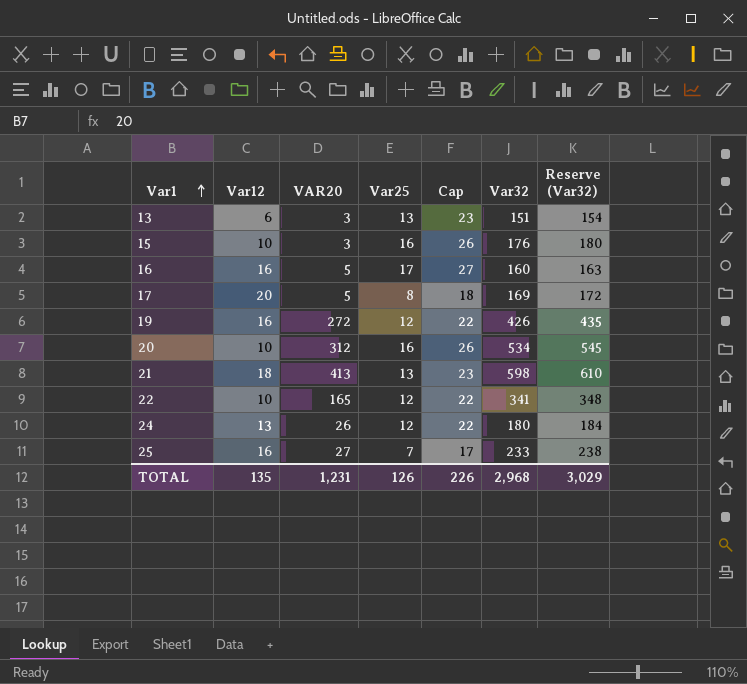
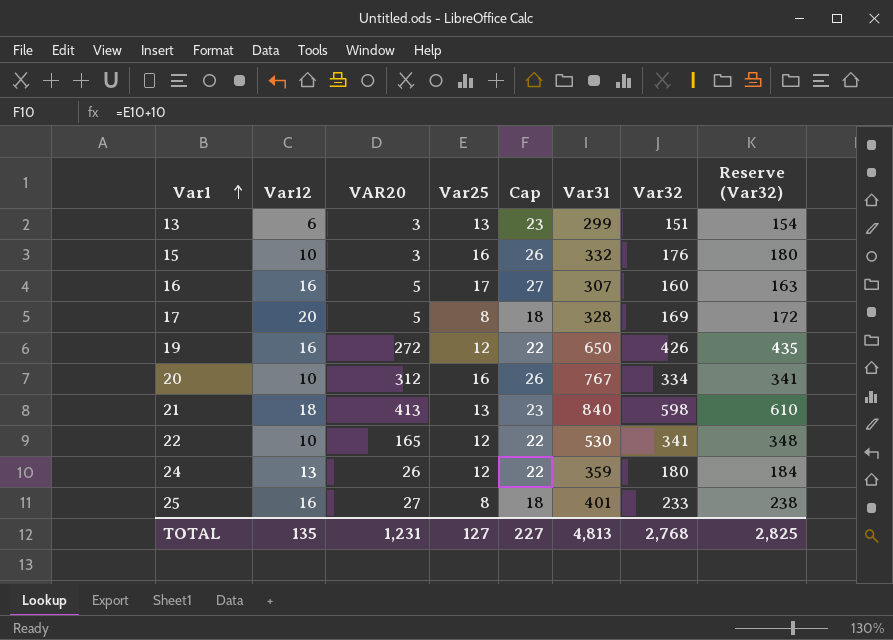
column Var31 | position: none -> 6
20 | Var32: 534 -> 334
20 | Reserve (Var32): 545 -> 341
25 | Var25: 7 -> 8
25 | Cap: 17 -> 18
TOTAL | Var25: 126 -> 127
TOTAL | Cap: 226 -> 227
TOTAL | Var32: 2,968 -> 2,768
TOTAL | Reserve (Var32): 3,029 -> 2,825

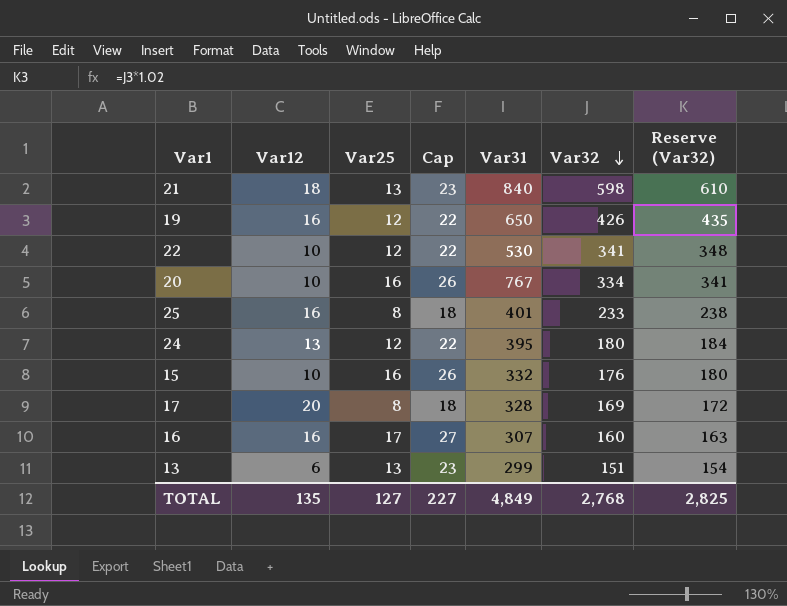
row order: Var1 ascending -> Var32 descending
column VAR20 | position: 3 -> none
24 | Var31: 359 -> 395
TOTAL | Var31: 4,813 -> 4,849

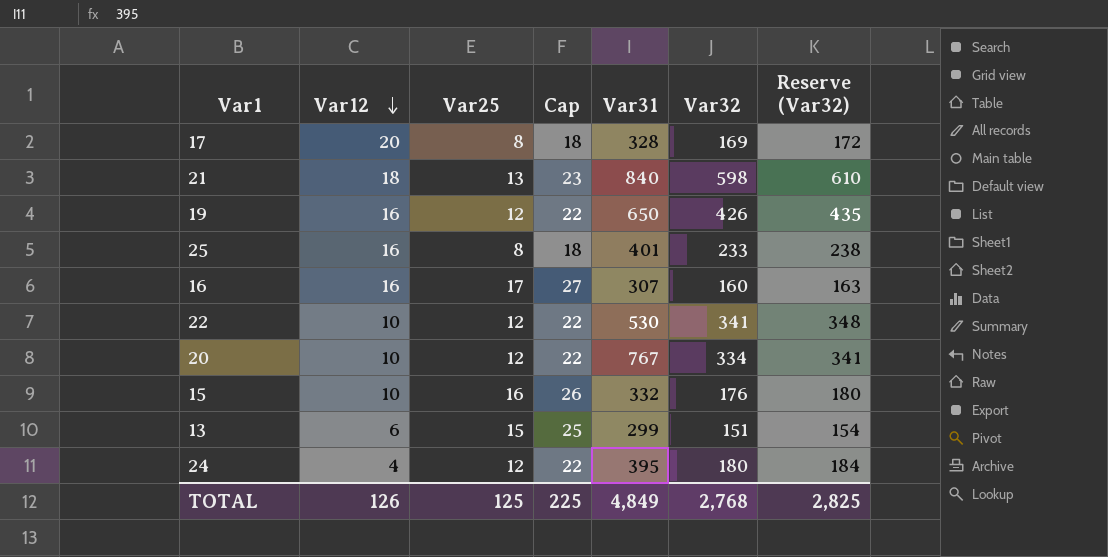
row order: Var32 descending -> Var12 descending
20 | Var25: 16 -> 12
20 | Cap: 26 -> 22
13 | Var25: 13 -> 15
13 | Cap: 23 -> 25
24 | Var12: 13 -> 4
TOTAL | Var12: 135 -> 126
TOTAL | Var25: 127 -> 125
TOTAL | Cap: 227 -> 225

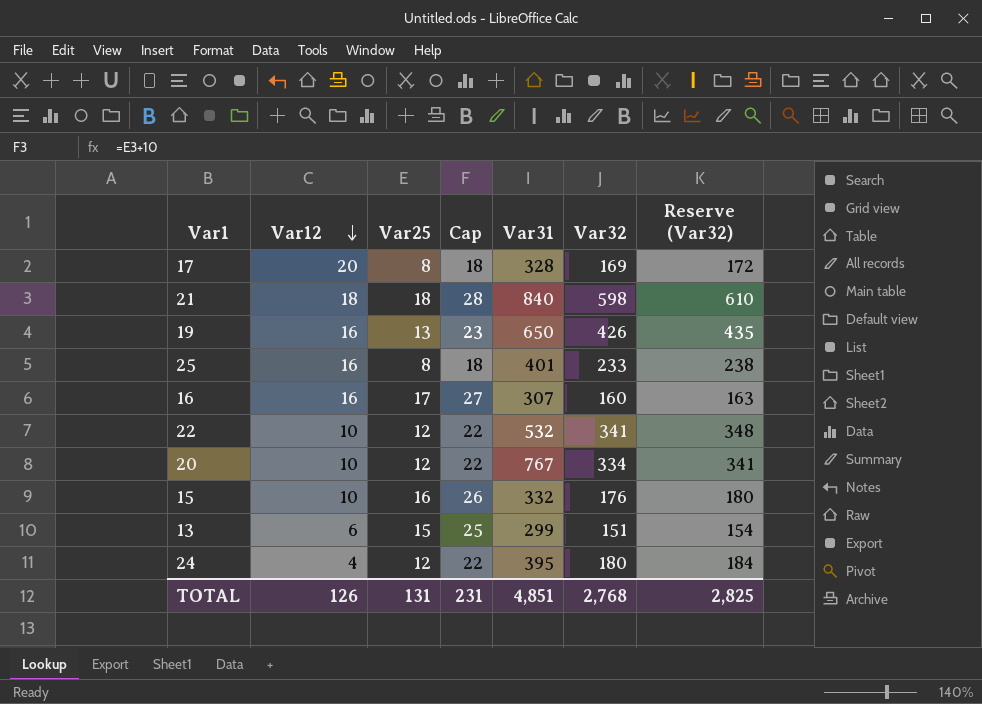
21 | Var25: 13 -> 18
21 | Cap: 23 -> 28
19 | Var25: 12 -> 13
19 | Cap: 22 -> 23
22 | Var31: 530 -> 532
TOTAL | Var25: 125 -> 131
TOTAL | Cap: 225 -> 231
TOTAL | Var31: 4,849 -> 4,851

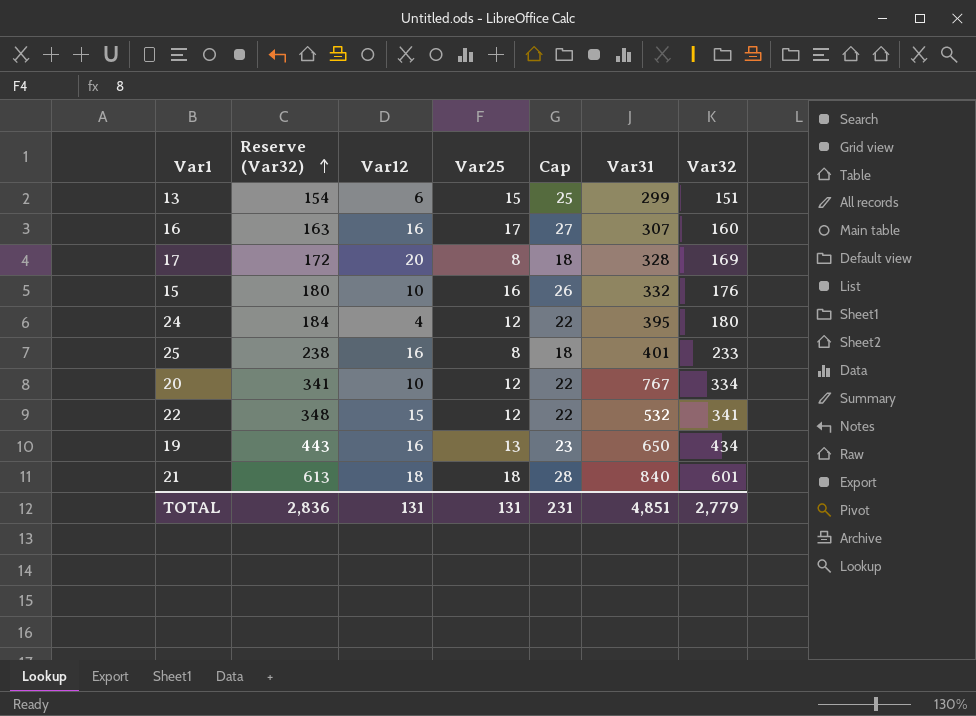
row order: Var12 descending -> Reserve (Var32) ascending
column Reserve (Var32) | position: 7 -> 2
22 | Var12: 10 -> 15
19 | Reserve (Var32): 435 -> 443
19 | Var32: 426 -> 434
21 | Reserve (Var32): 610 -> 613
21 | Var32: 598 -> 601
TOTAL | Reserve (Var32): 2,825 -> 2,836
TOTAL | Var12: 126 -> 131
TOTAL | Var32: 2,768 -> 2,779

